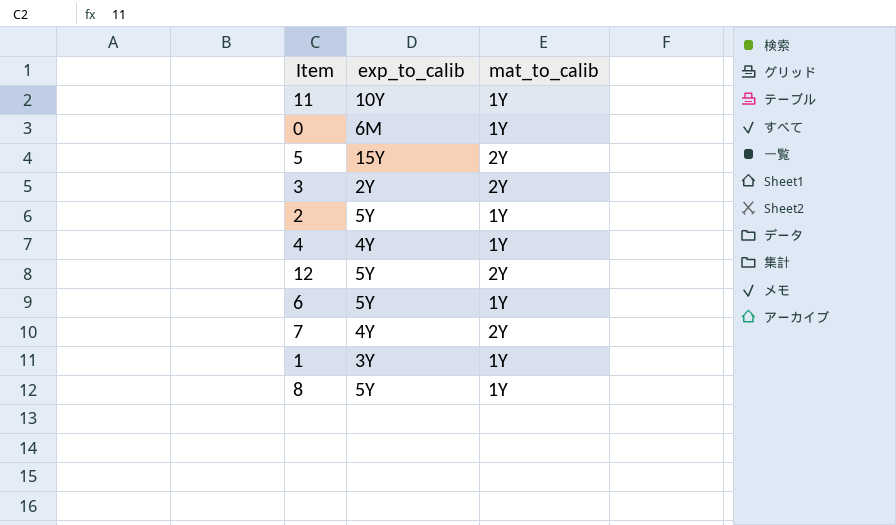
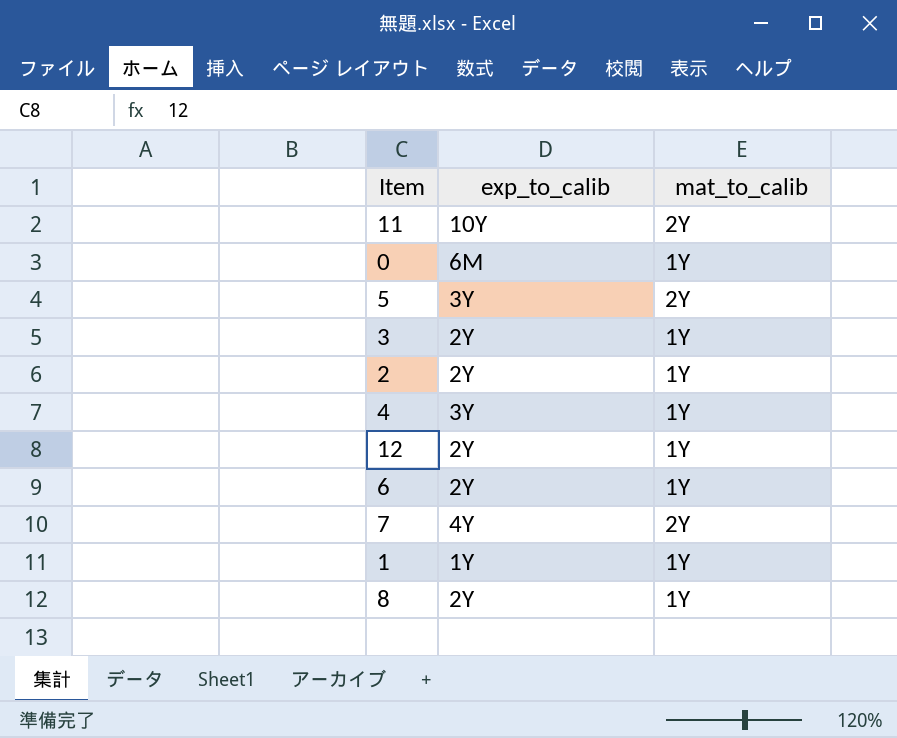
11 | mat_to_calib: 1Y -> 2Y
5 | exp_to_calib: 15Y -> 3Y
3 | mat_to_calib: 2Y -> 1Y
2 | exp_to_calib: 5Y -> 2Y
4 | exp_to_calib: 4Y -> 3Y
12 | exp_to_calib: 5Y -> 2Y
12 | mat_to_calib: 2Y -> 1Y
6 | exp_to_calib: 5Y -> 2Y
1 | exp_to_calib: 3Y -> 1Y
8 | exp_to_calib: 5Y -> 2Y

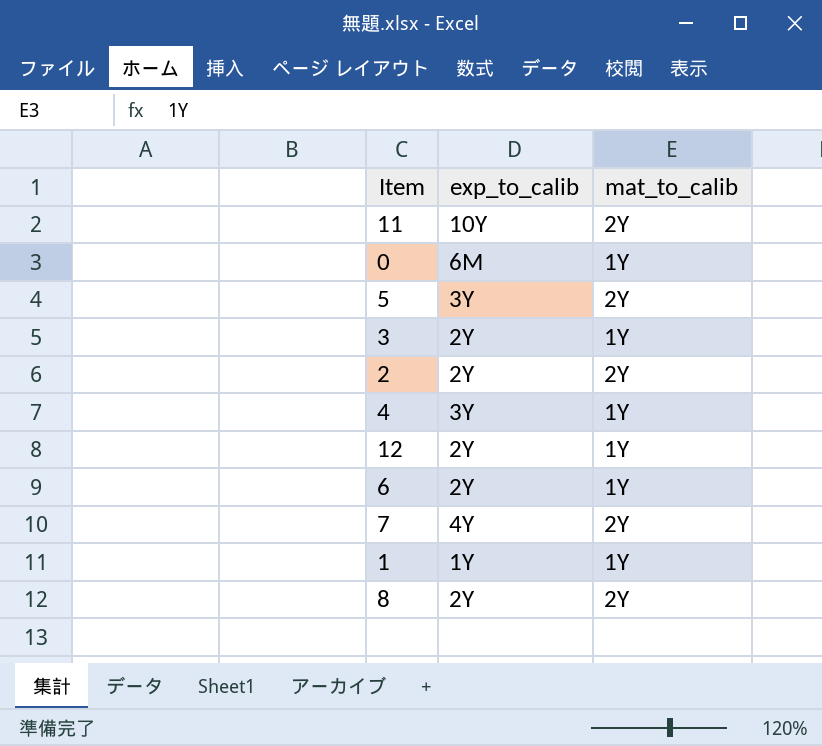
2 | mat_to_calib: 1Y -> 2Y
8 | mat_to_calib: 1Y -> 2Y

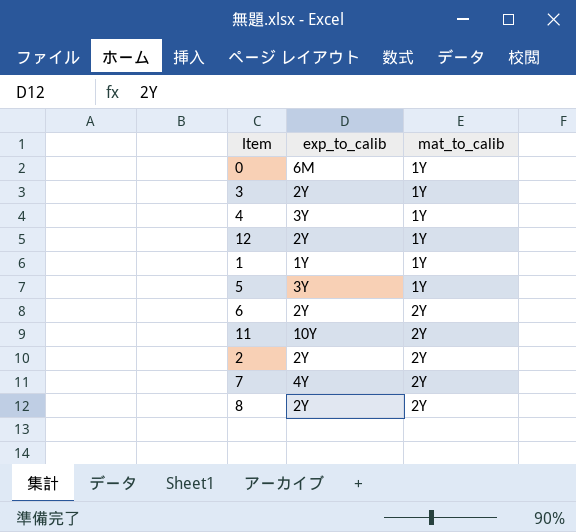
row order: none -> mat_to_calib ascending
5 | mat_to_calib: 2Y -> 1Y
6 | mat_to_calib: 1Y -> 2Y

